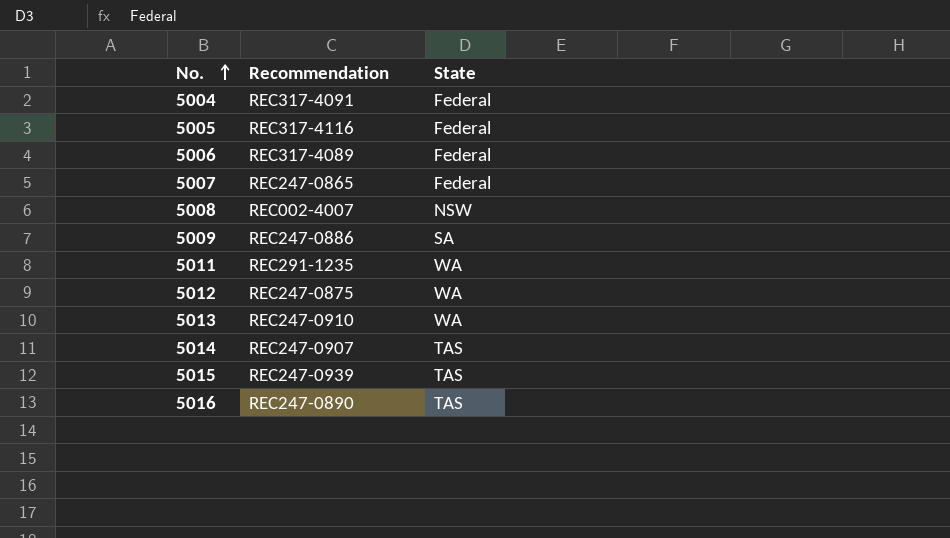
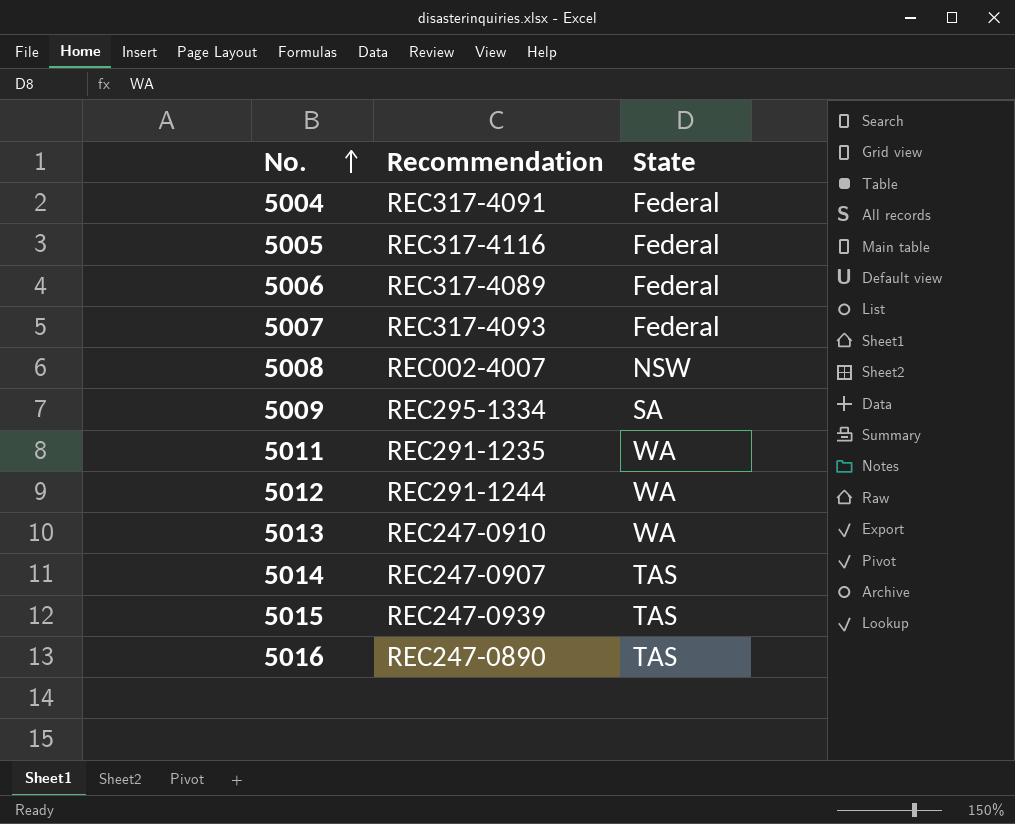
5007 | Recommendation: REC247-0865 -> REC317-4093
5009 | Recommendation: REC247-0886 -> REC295-1334
5012 | Recommendation: REC247-0875 -> REC291-1244

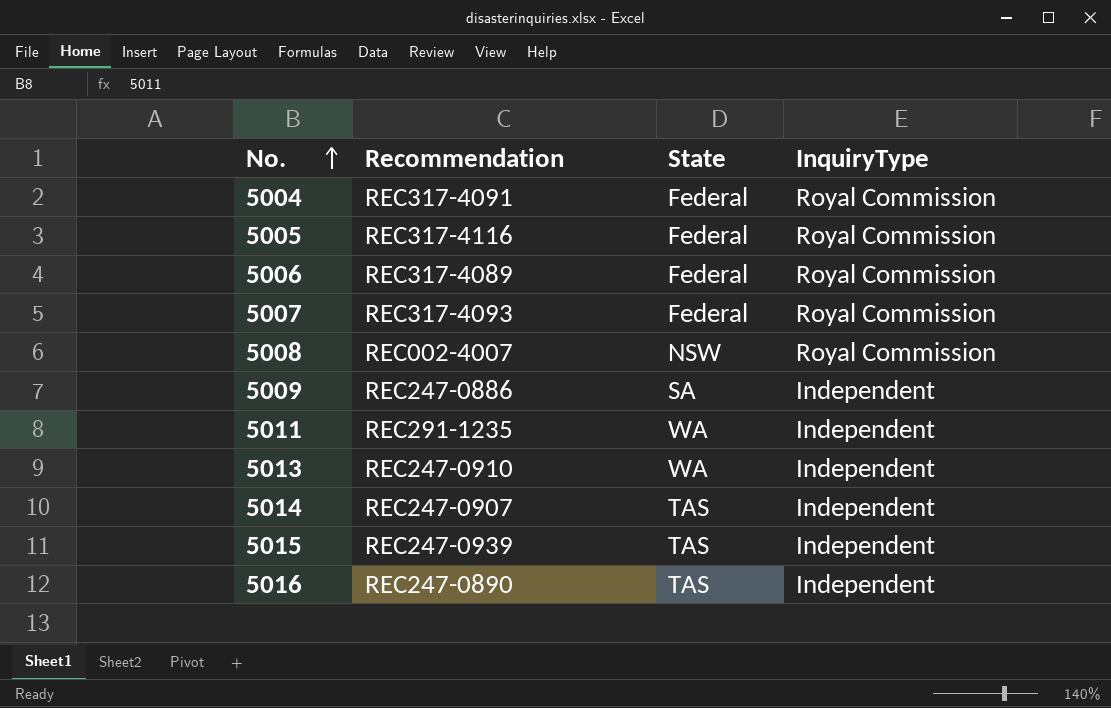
column InquiryType | position: none -> 4
row 5012: REC291-1244 | WA -> none
5009 | Recommendation: REC295-1334 -> REC247-0886

